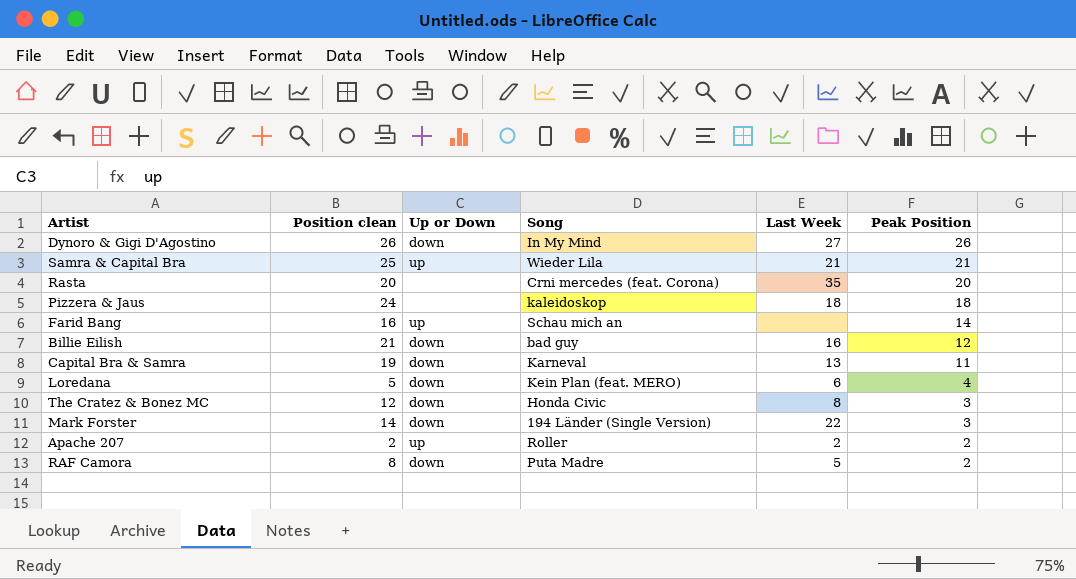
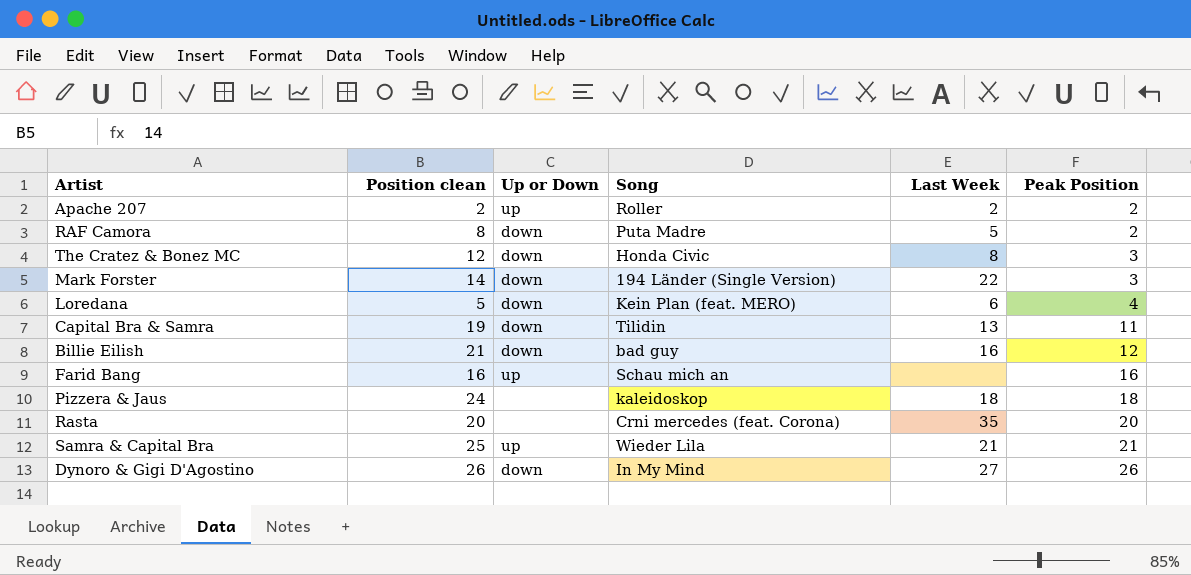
row order: Peak Position descending -> Peak Position ascending
Capital Bra & Samra | Song: Karneval -> Tilidin
Farid Bang | Peak Position: 14 -> 16

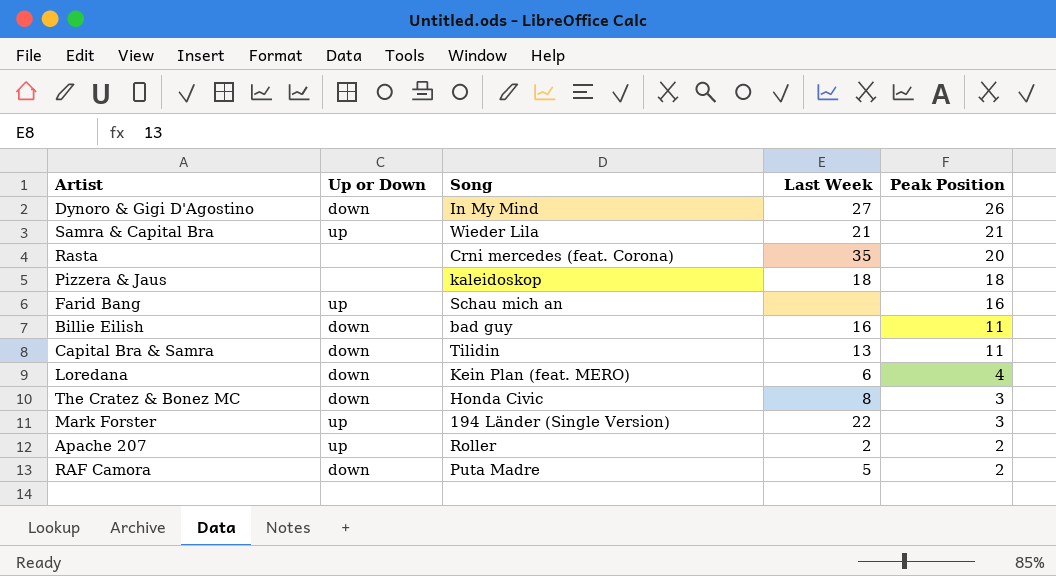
row order: Peak Position ascending -> Peak Position descending
column Position clean | position: 2 -> none
Billie Eilish | Peak Position: 12 -> 11
Mark Forster | Up or Down: down -> up

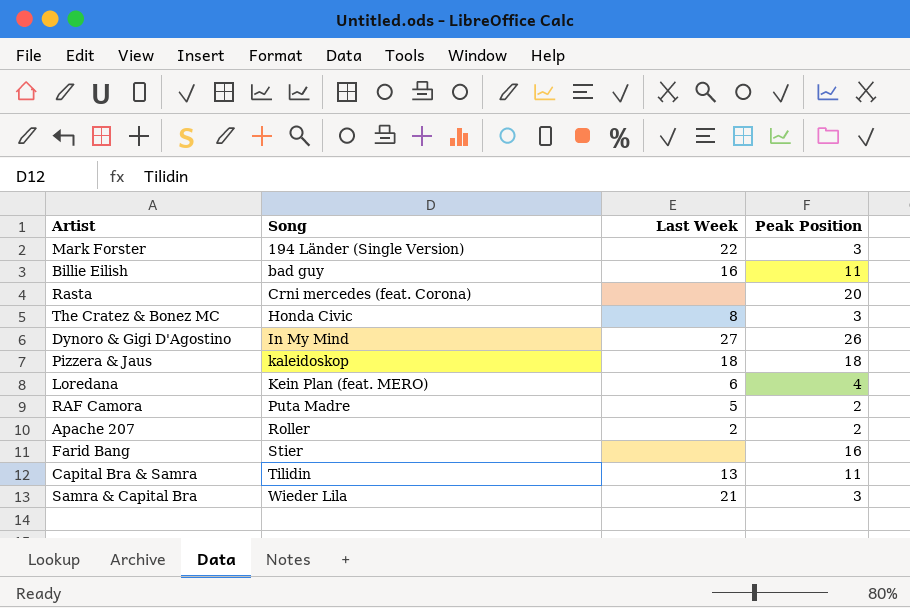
row order: Peak Position descending -> Song ascending
column Up or Down | position: 2 -> none
Rasta | Last Week: 35 -> none
Farid Bang | Song: Schau mich an -> Stier
Samra & Capital Bra | Peak Position: 21 -> 3

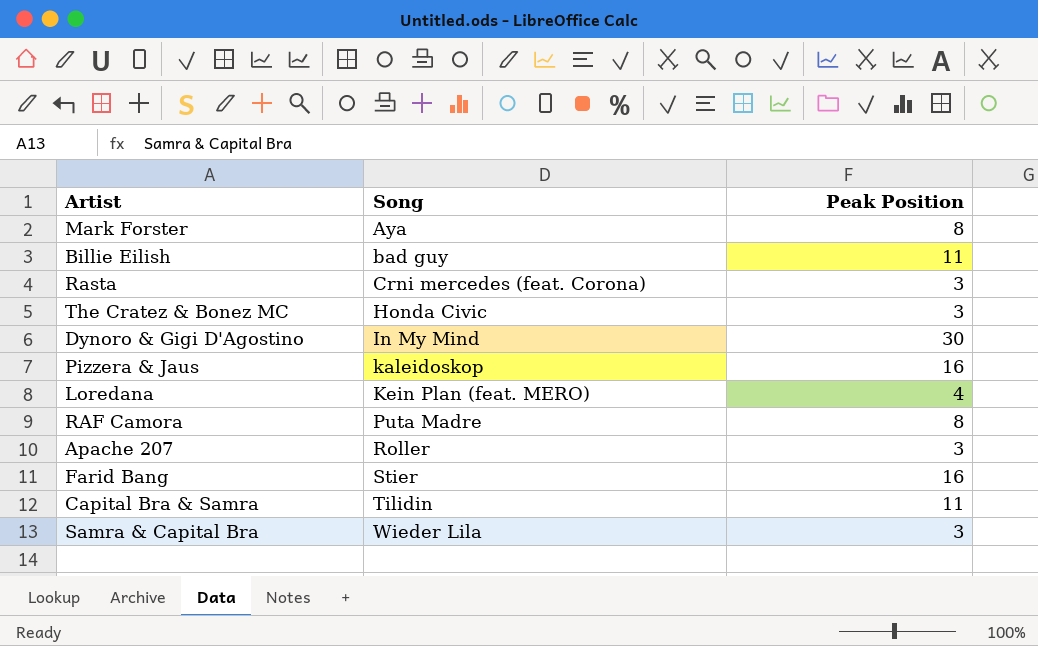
column Last Week | position: 3 -> none
Mark Forster | Song: 194 Länder (Single Version) -> Aya
Mark Forster | Peak Position: 3 -> 8
Rasta | Peak Position: 20 -> 3
Dynoro & Gigi D'Agostino | Peak Position: 26 -> 30
Pizzera & Jaus | Peak Position: 18 -> 16
RAF Camora | Peak Position: 2 -> 8
Apache 207 | Peak Position: 2 -> 3

